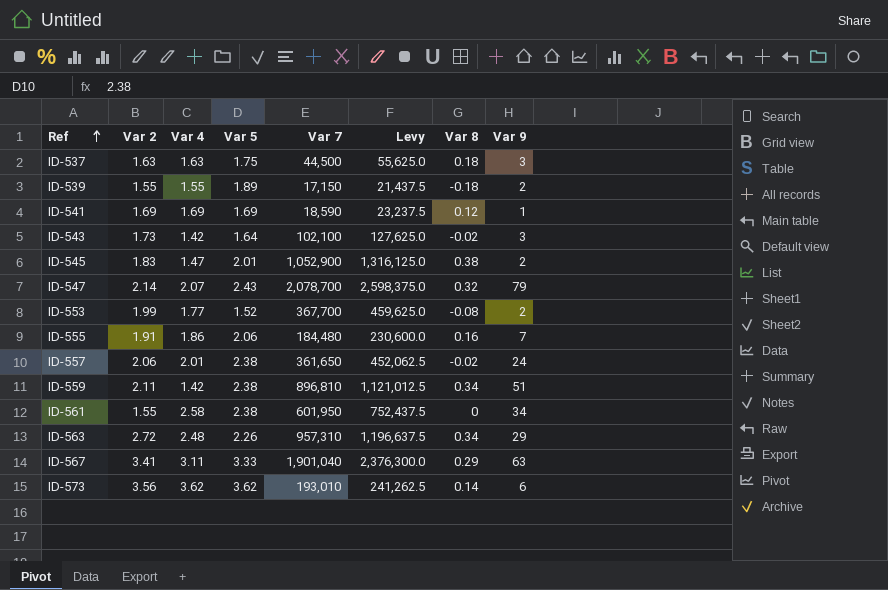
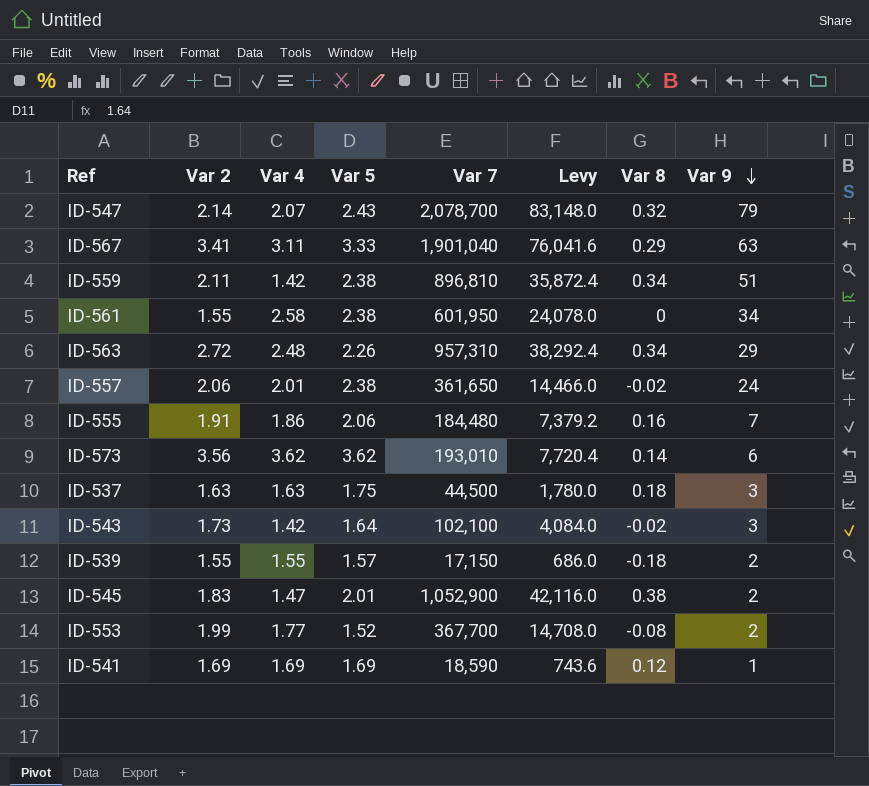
row order: Ref ascending -> Var 9 descending
column Levy | formula: [Var 7] * 1.25 -> [Var 7] * 0.04
ID-539 | Var 5: 1.89 -> 1.57

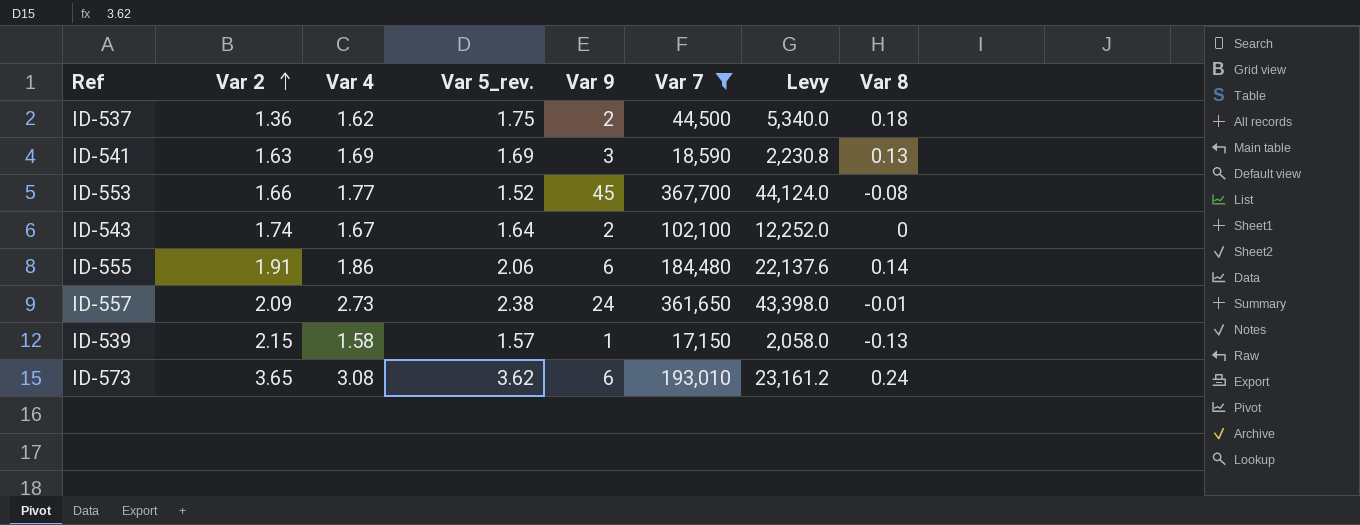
filter: none -> Var 7 <= 367,700
row order: Var 9 descending -> Var 2 ascending
column name: Var 5 -> Var 5_rev.
column Var 9 | position: 8 -> 5
column Levy | formula: [Var 7] * 0.04 -> [Var 7] * 0.12
ID-537 | Var 2: 1.63 -> 1.36
ID-537 | Var 4: 1.63 -> 1.62
ID-537 | Var 9: 3 -> 2
ID-541 | Var 2: 1.69 -> 1.63
ID-541 | Var 9: 1 -> 3
ID-541 | Var 8: 0.12 -> 0.13
ID-553 | Var 2: 1.99 -> 1.66
ID-553 | Var 9: 2 -> 45
ID-543 | Var 2: 1.73 -> 1.74
ID-543 | Var 4: 1.42 -> 1.67
ID-543 | Var 9: 3 -> 2
ID-543 | Var 8: -0.02 -> 0
ID-555 | Var 9: 7 -> 6
ID-555 | Var 8: 0.16 -> 0.14
ID-557 | Var 2: 2.06 -> 2.09
ID-557 | Var 4: 2.01 -> 2.73
ID-557 | Var 8: -0.02 -> -0.01
ID-539 | Var 2: 1.55 -> 2.15
ID-539 | Var 4: 1.55 -> 1.58
ID-539 | Var 9: 2 -> 1
ID-539 | Var 8: -0.18 -> -0.13
ID-573 | Var 2: 3.56 -> 3.65
ID-573 | Var 4: 3.62 -> 3.08
ID-573 | Var 8: 0.14 -> 0.24

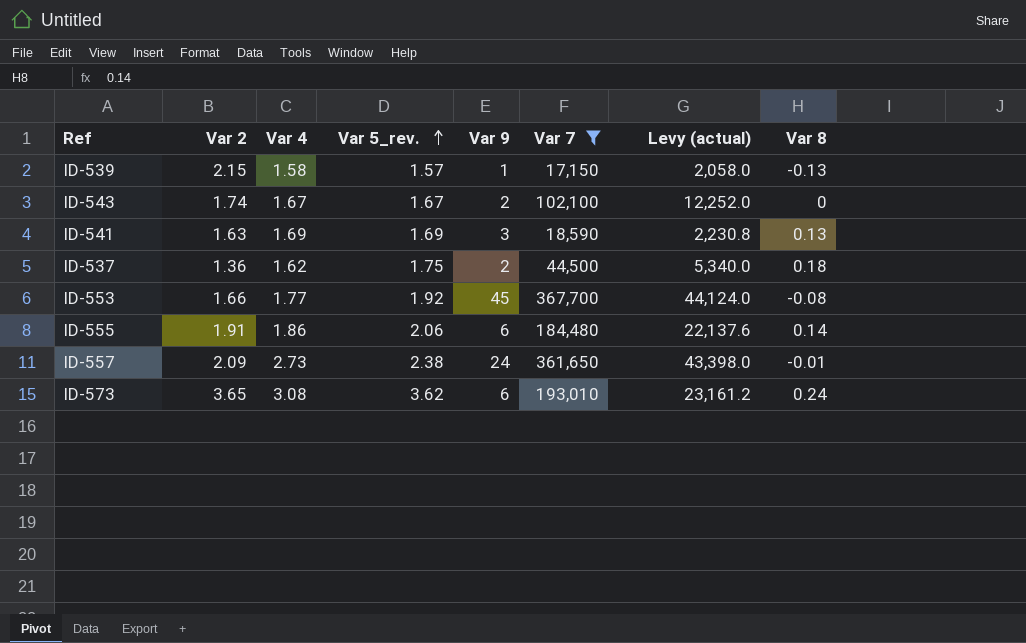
row order: Var 2 ascending -> Var 5_rev. ascending
column name: Levy -> Levy (actual)
ID-543 | Var 5_rev.: 1.64 -> 1.67
ID-553 | Var 5_rev.: 1.52 -> 1.92

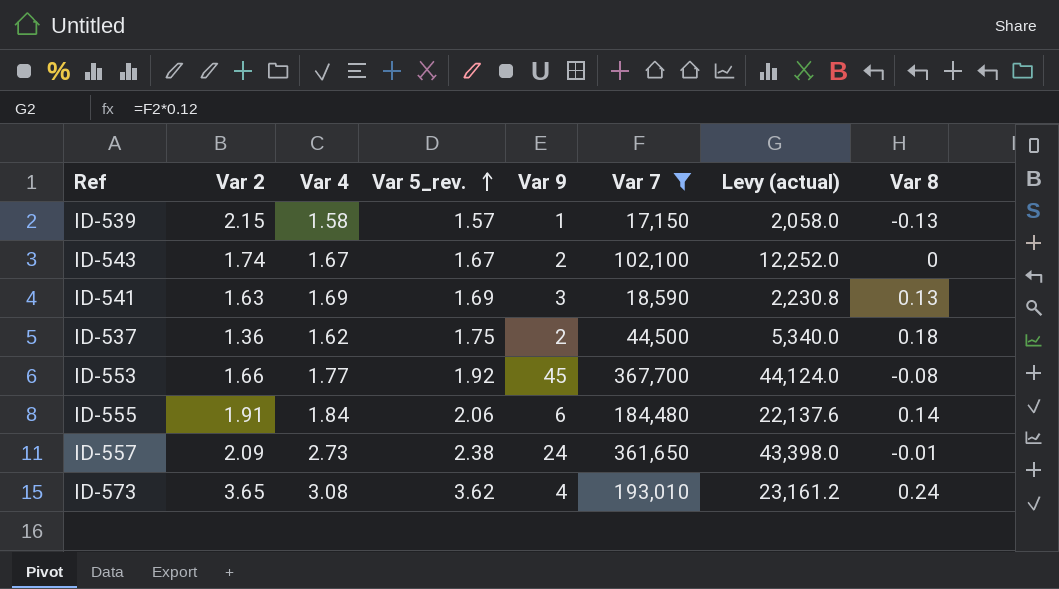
ID-555 | Var 4: 1.86 -> 1.84
ID-573 | Var 9: 6 -> 4

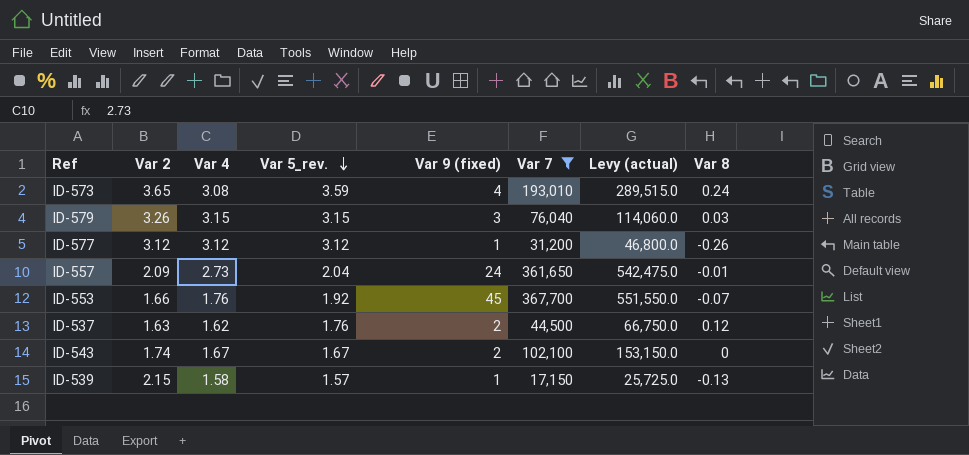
row order: Var 5_rev. ascending -> Var 5_rev. descending
column name: Var 9 -> Var 9 (fixed)
column Levy (actual) | formula: [Var 7] * 0.12 -> [Var 7] * 1.5
row ID-541: 1.63 | 1.69 | 1.69 | 3 | 18,590 | 2,230.8 | 0.13 -> none
row ID-555: 1.91 | 1.84 | 2.06 | 6 | 184,480 | 22,137.6 | 0.14 -> none
ID-573 | Var 5_rev.: 3.62 -> 3.59
row ID-579: none -> 3.26 | 3.15 | 3.15 | 3 | 76,040 | 114,060.0 | 0.03
row ID-577: none -> 3.12 | 3.12 | 3.12 | 1 | 31,200 | 46,800.0 | -0.26
ID-557 | Var 5_rev.: 2.38 -> 2.04
ID-553 | Var 4: 1.77 -> 1.76
ID-553 | Var 8: -0.08 -> -0.07
ID-537 | Var 2: 1.36 -> 1.63
ID-537 | Var 5_rev.: 1.75 -> 1.76
ID-537 | Var 8: 0.18 -> 0.12

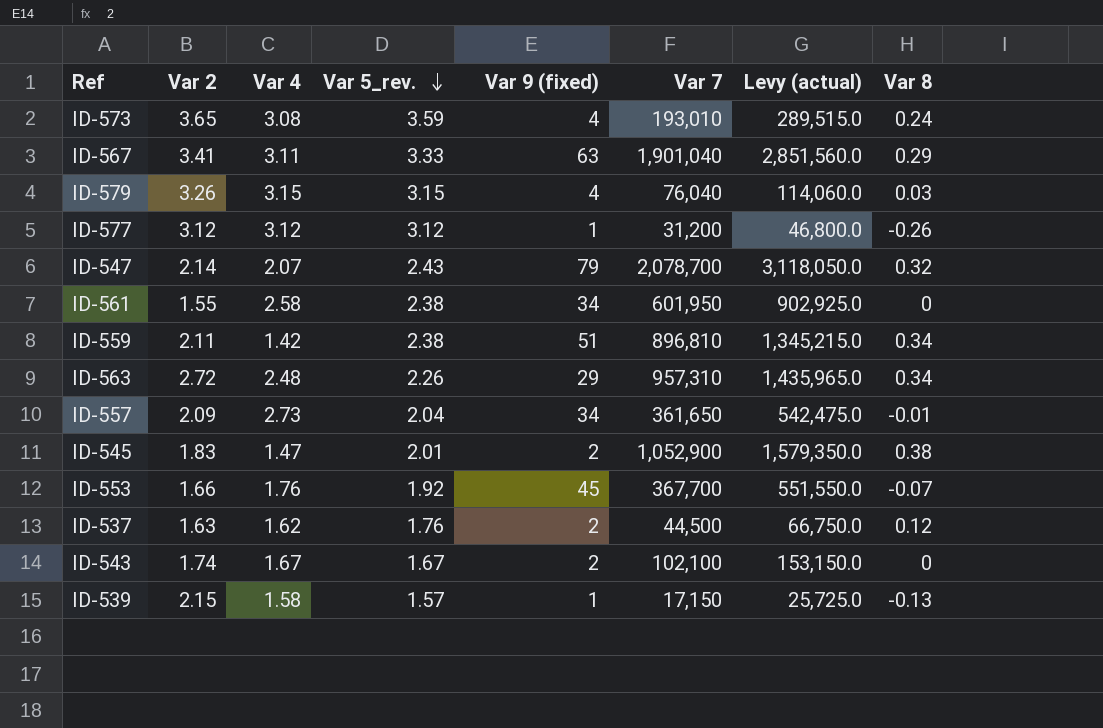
filter: Var 7 <= 367,700 -> none
ID-579 | Var 9 (fixed): 3 -> 4
ID-557 | Var 9 (fixed): 24 -> 34

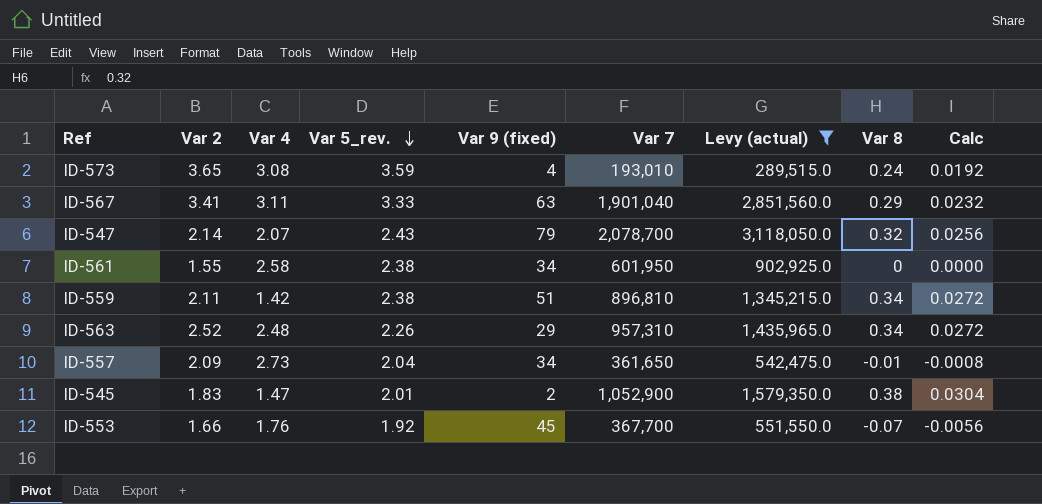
filter: none -> Levy (actual) >= 289,515.0
column Calc | formula: none -> [Var 8] * 0.08
ID-563 | Var 2: 2.72 -> 2.52

